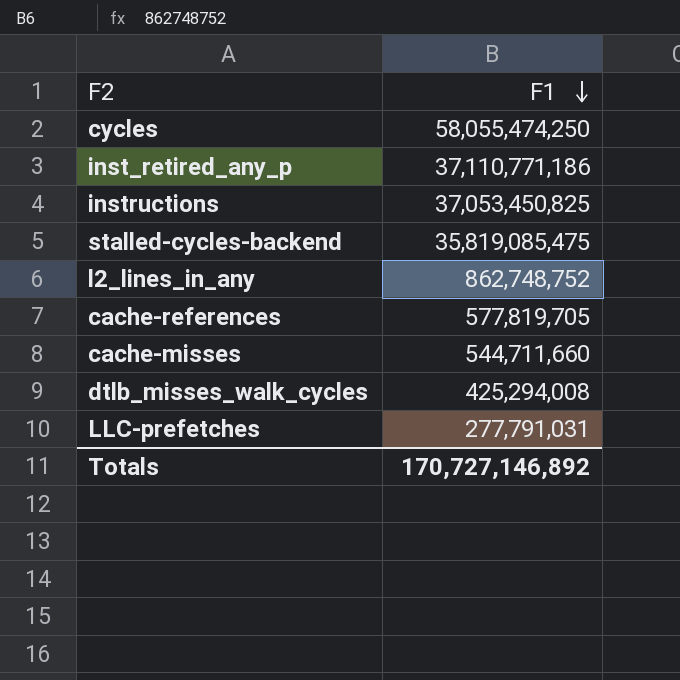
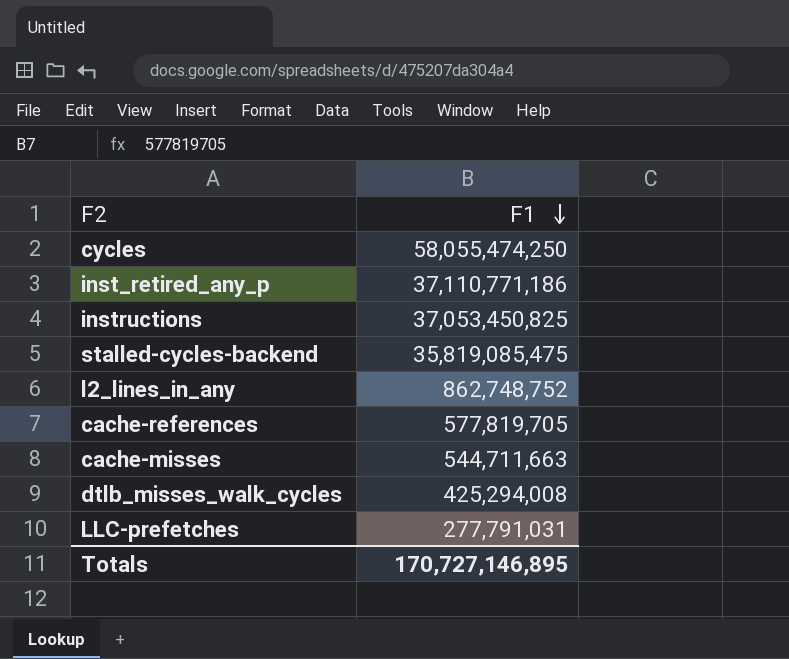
cache-misses | F1: 544,711,660 -> 544,711,663
Totals | F1: 170,727,146,892 -> 170,727,146,895

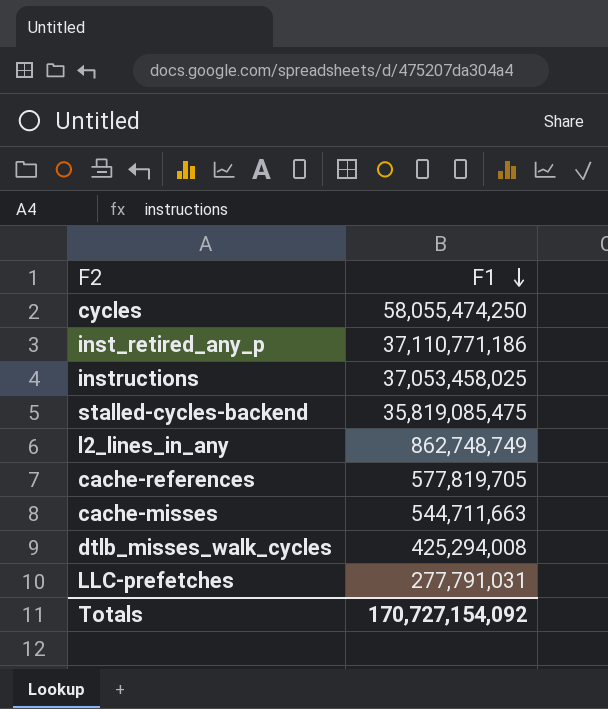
instructions | F1: 37,053,450,825 -> 37,053,458,025
l2_lines_in_any | F1: 862,748,752 -> 862,748,749
Totals | F1: 170,727,146,895 -> 170,727,154,092

